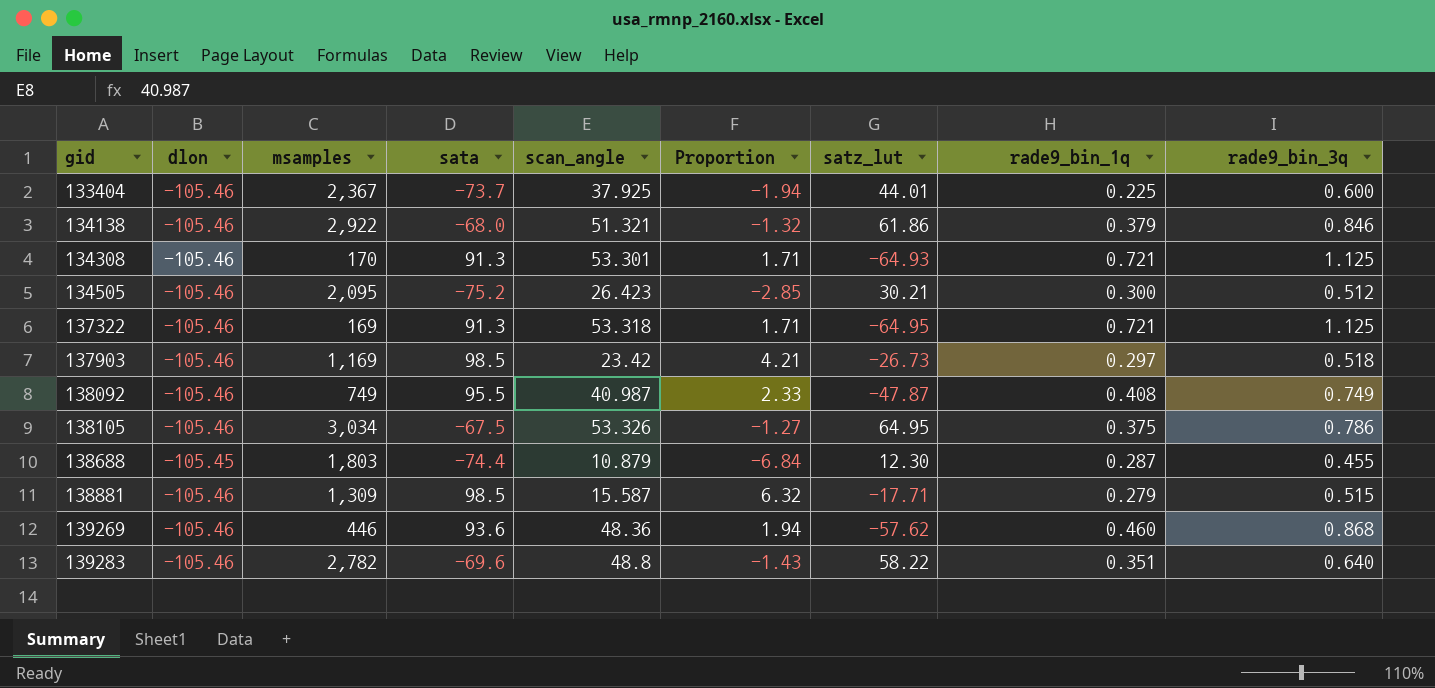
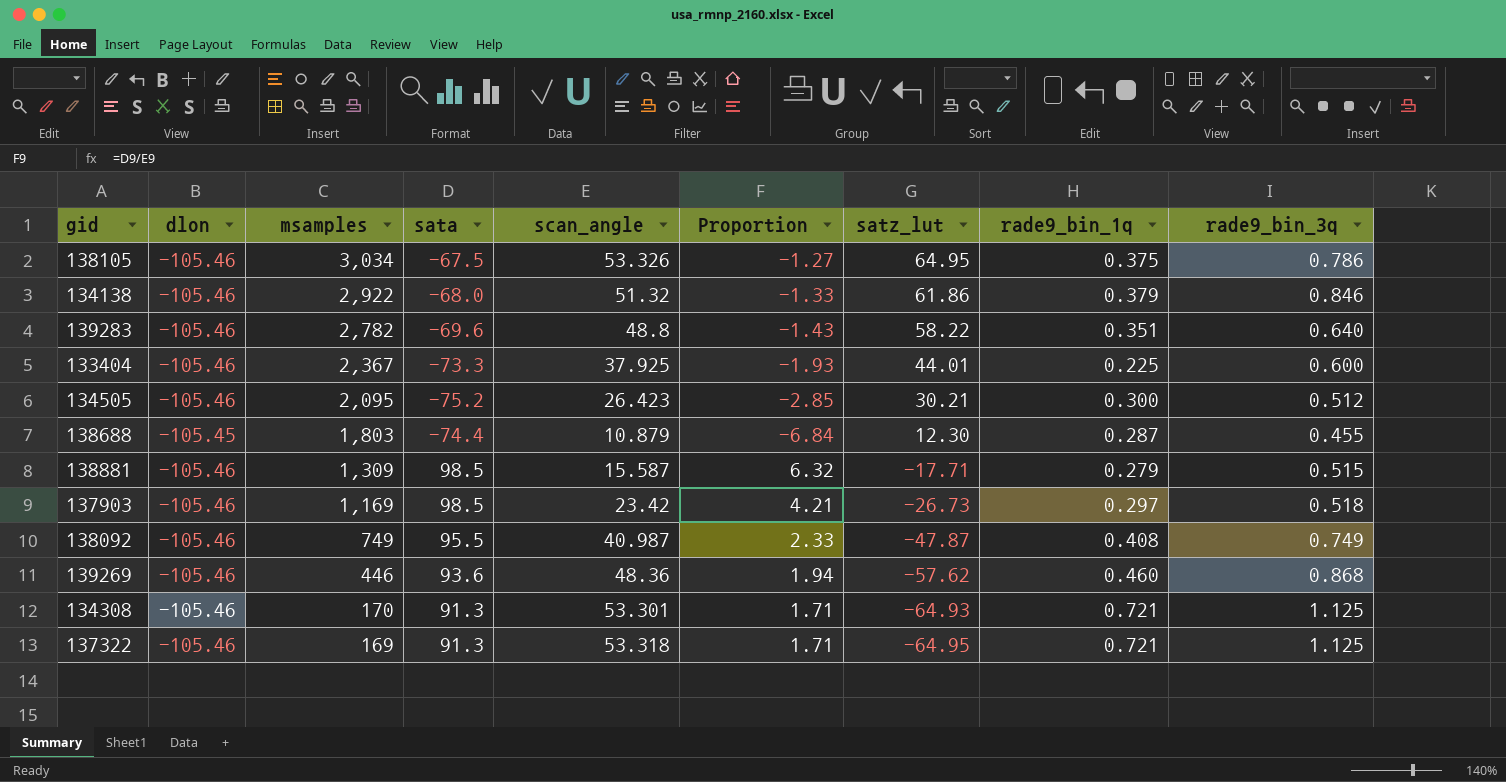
row order: gid ascending -> msamples descending
134138 | scan_angle: 51.321 -> 51.32
134138 | Proportion: -1.32 -> -1.33
133404 | sata: -73.7 -> -73.3
133404 | Proportion: -1.94 -> -1.93

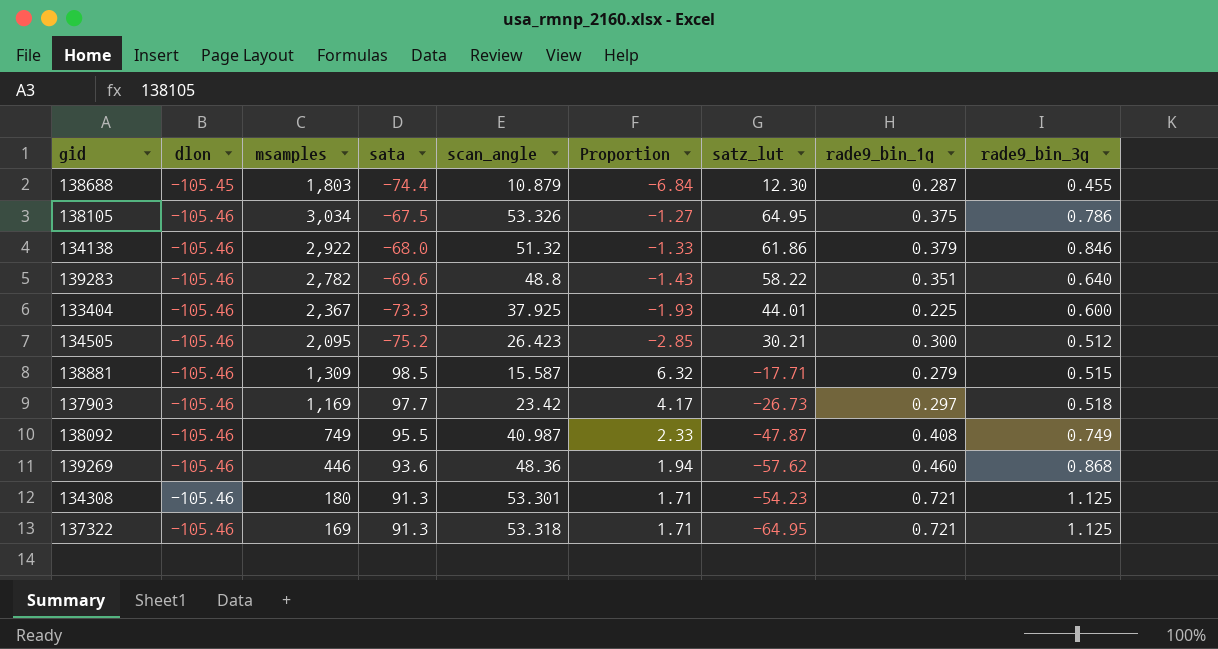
row order: msamples descending -> dlon descending
137903 | sata: 98.5 -> 97.7
137903 | Proportion: 4.21 -> 4.17
134308 | msamples: 170 -> 180
134308 | satz_lut: -64.93 -> -54.23

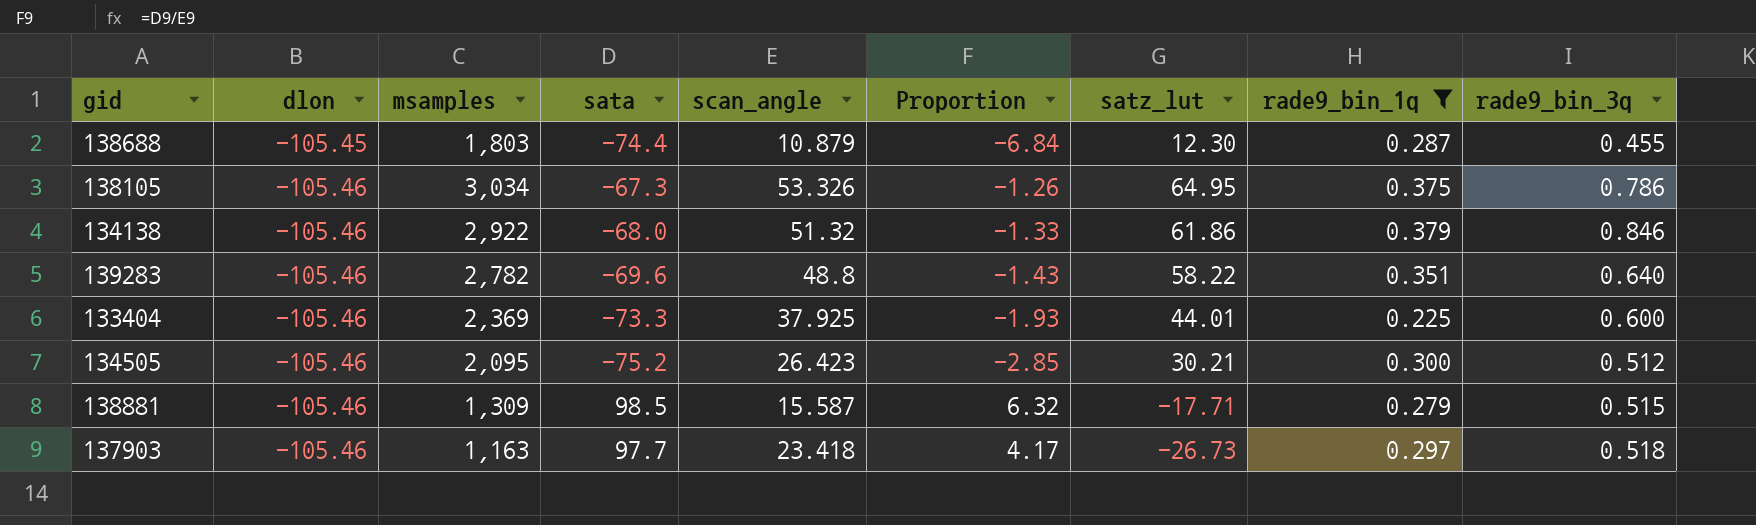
filter: none -> rade9_bin_1q <= 0.379
138105 | sata: -67.5 -> -67.3
138105 | Proportion: -1.27 -> -1.26
133404 | msamples: 2,367 -> 2,369
137903 | msamples: 1,169 -> 1,163
137903 | scan_angle: 23.42 -> 23.418

